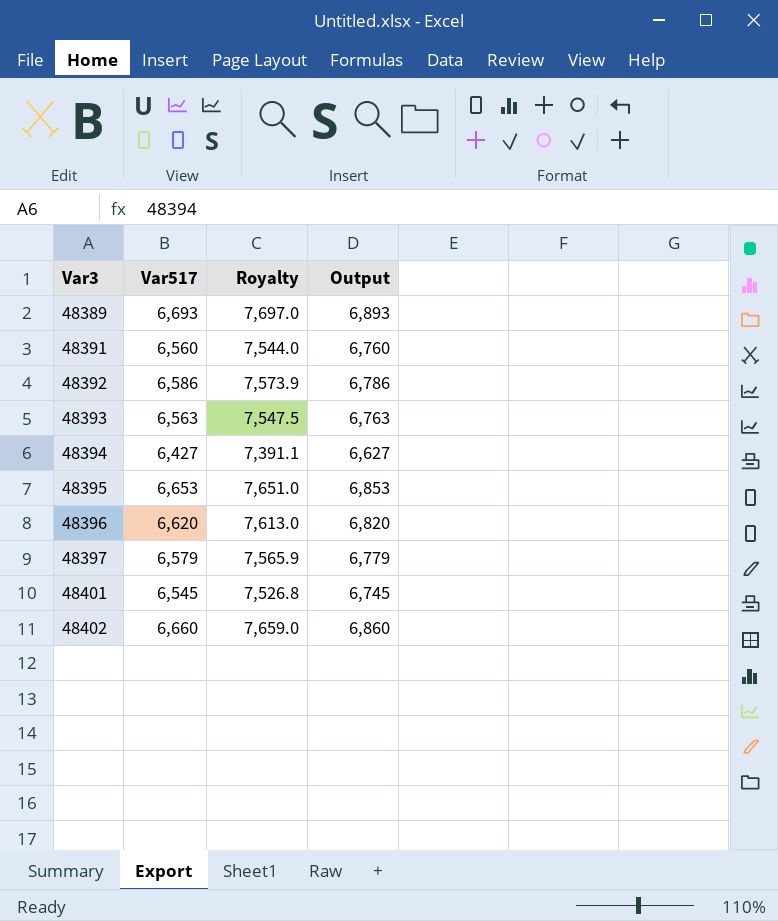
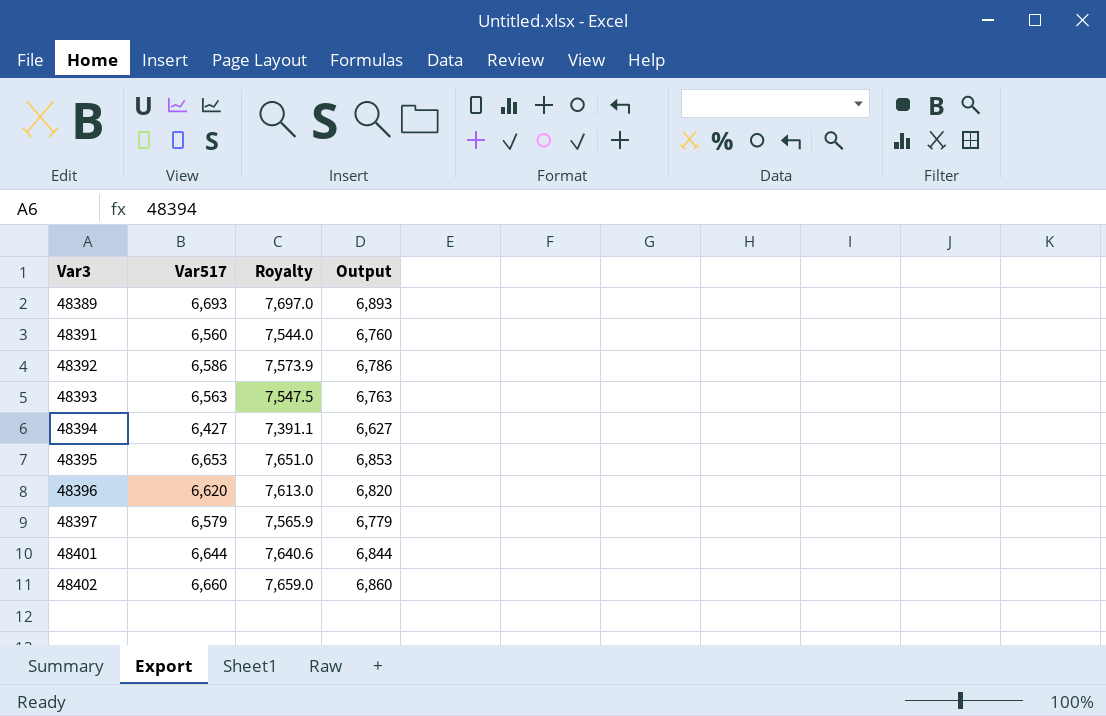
48401 | Var517: 6,545 -> 6,644
48401 | Royalty: 7,526.8 -> 7,640.6
48401 | Output: 6,745 -> 6,844

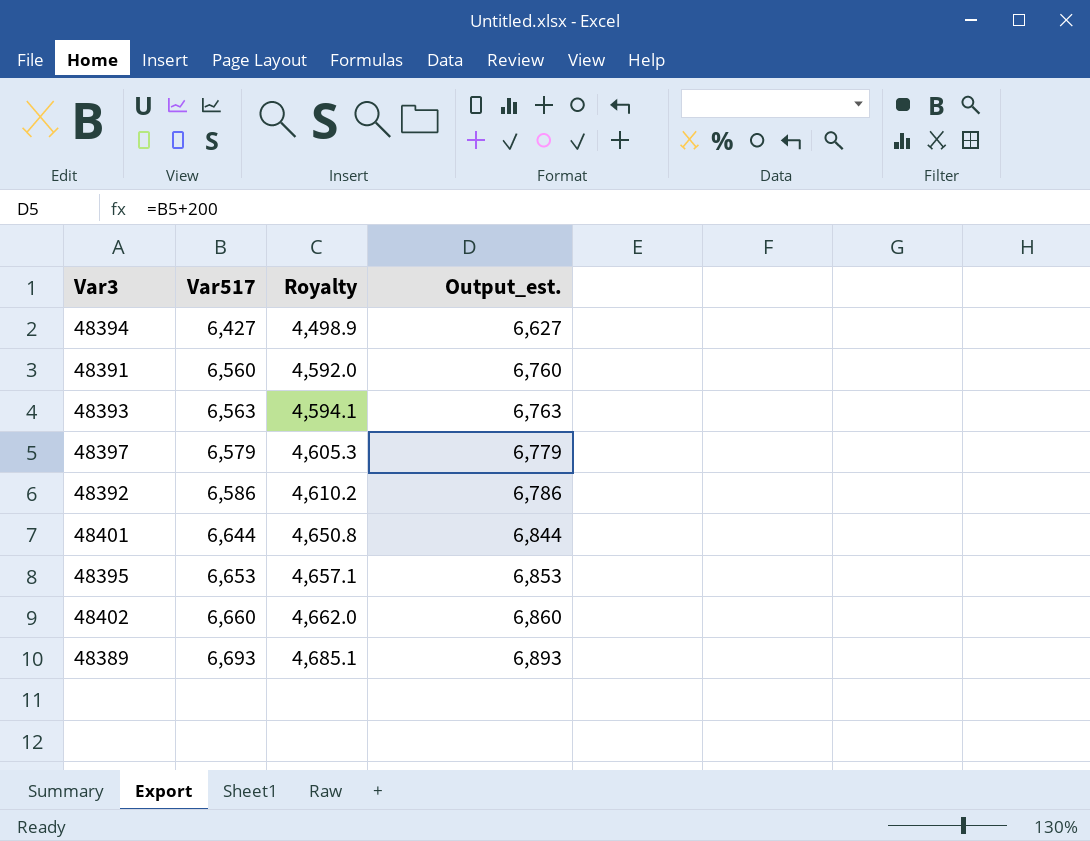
row order: Var3 ascending -> Var517 ascending
column Royalty | formula: [Var517] * 1.15 -> [Var517] * 0.7
column name: Output -> Output_est.
row 48396: 6,620 | 7,613.0 | 6,820 -> none

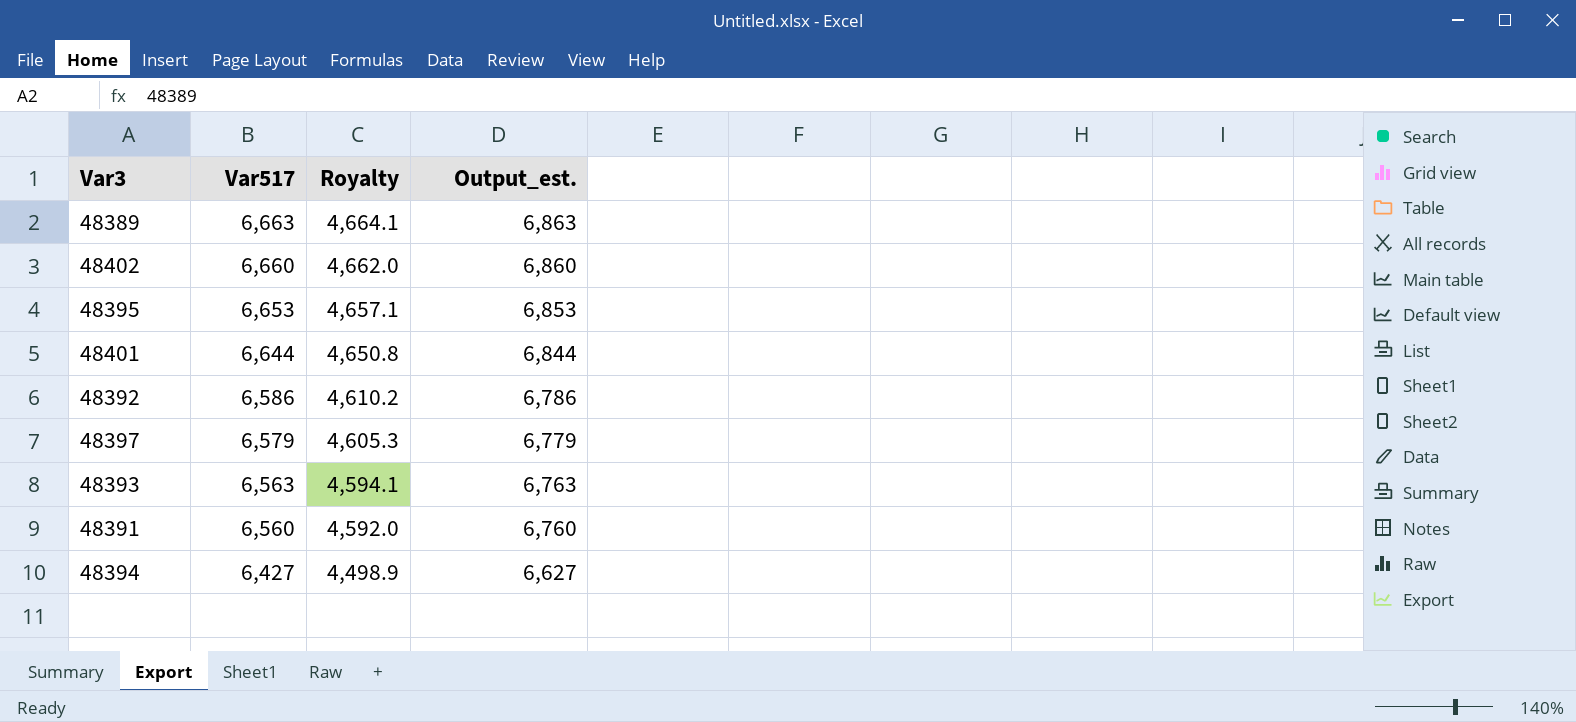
row order: Var517 ascending -> Var517 descending
48389 | Var517: 6,693 -> 6,663
48389 | Royalty: 4,685.1 -> 4,664.1
48389 | Output_est.: 6,893 -> 6,863

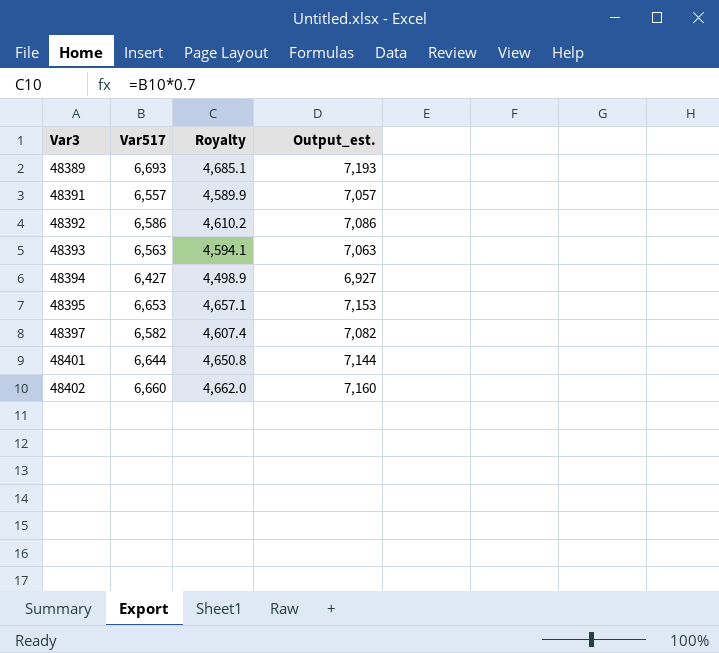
row order: Var517 descending -> Var3 ascending
column Output_est. | formula: [Var517] + 200 -> [Var517] + 500
48389 | Var517: 6,663 -> 6,693
48389 | Royalty: 4,664.1 -> 4,685.1
48391 | Var517: 6,560 -> 6,557
48391 | Royalty: 4,592.0 -> 4,589.9
48397 | Var517: 6,579 -> 6,582
48397 | Royalty: 4,605.3 -> 4,607.4

